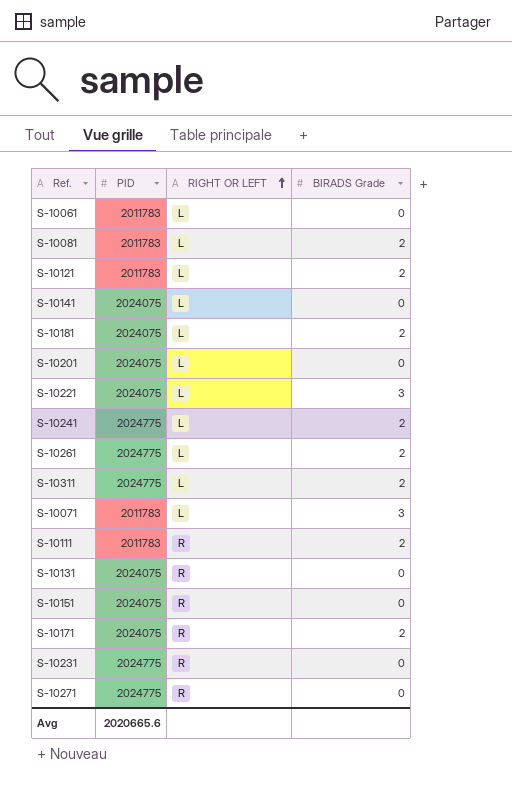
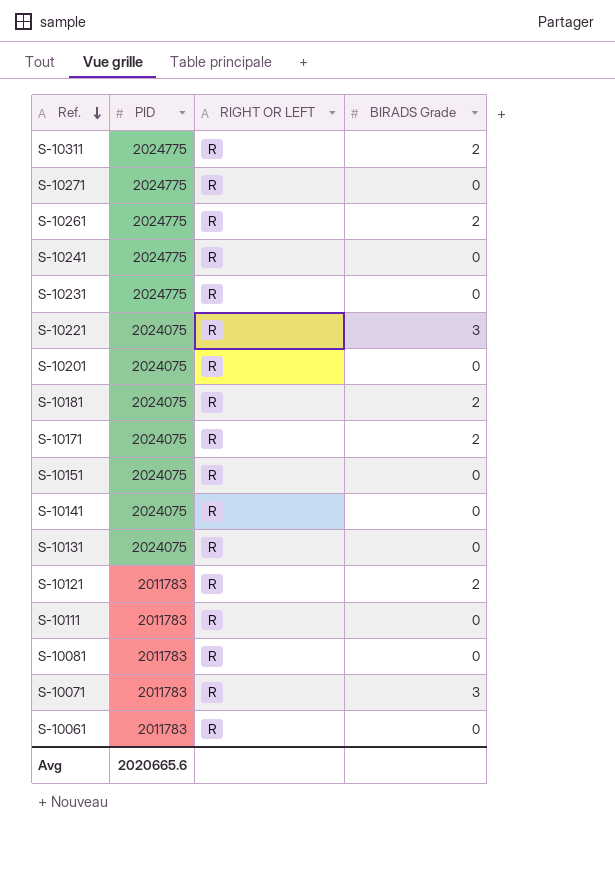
row order: RIGHT OR LEFT ascending -> Ref. descending
S-10311 | RIGHT OR LEFT: L -> R
S-10261 | RIGHT OR LEFT: L -> R
S-10241 | RIGHT OR LEFT: L -> R
S-10241 | BIRADS Grade: 2 -> 0
S-10221 | RIGHT OR LEFT: L -> R
S-10201 | RIGHT OR LEFT: L -> R
S-10181 | RIGHT OR LEFT: L -> R
S-10141 | RIGHT OR LEFT: L -> R
S-10121 | RIGHT OR LEFT: L -> R
S-10111 | BIRADS Grade: 2 -> 0
S-10081 | RIGHT OR LEFT: L -> R
S-10081 | BIRADS Grade: 2 -> 0
S-10071 | RIGHT OR LEFT: L -> R
S-10061 | RIGHT OR LEFT: L -> R

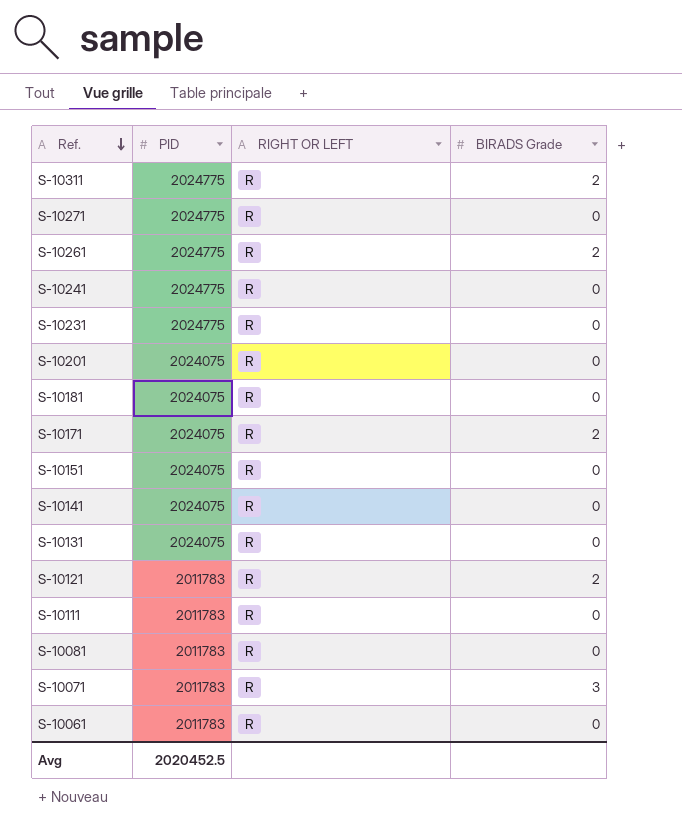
row S-10221: 2024075 | R | 3 -> none
S-10181 | BIRADS Grade: 2 -> 0
Avg | PID: 2020665.6 -> 2020452.5

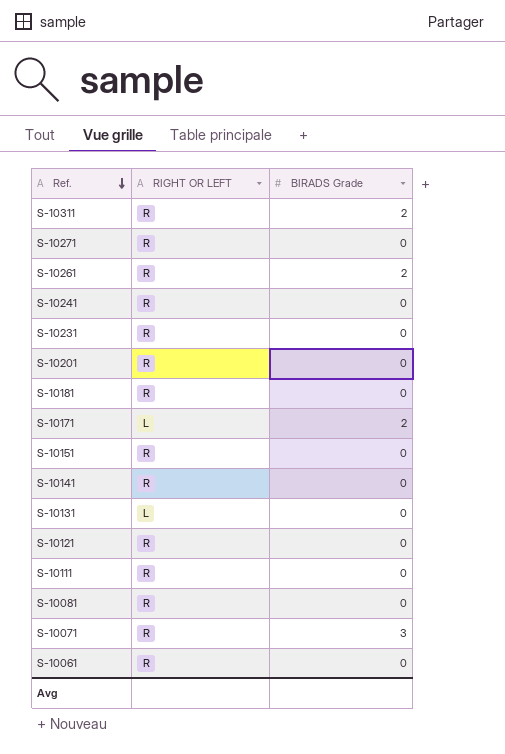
column PID | position: 2 -> none
S-10171 | RIGHT OR LEFT: R -> L
S-10131 | RIGHT OR LEFT: R -> L
S-10121 | BIRADS Grade: 2 -> 0

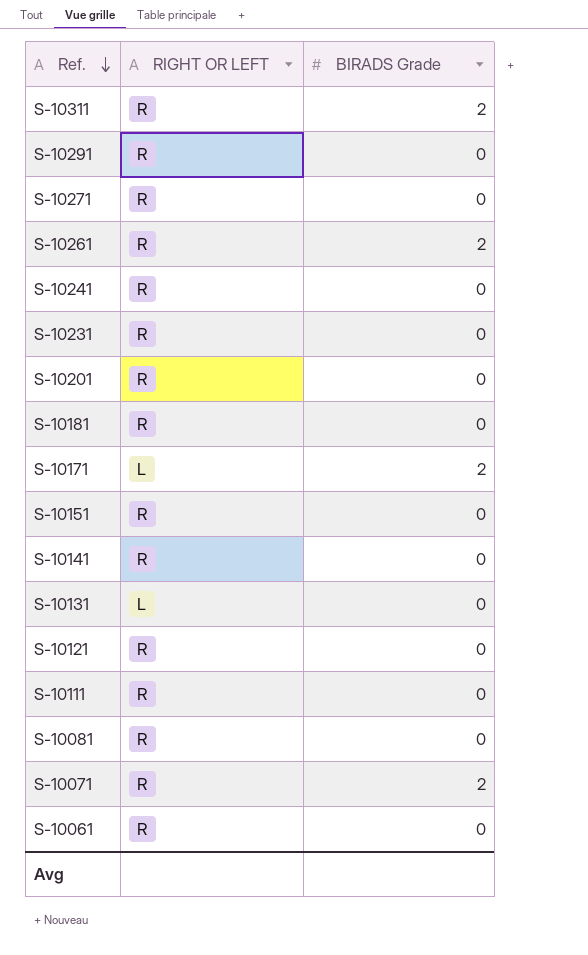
row S-10291: none -> R | 0
S-10071 | BIRADS Grade: 3 -> 2

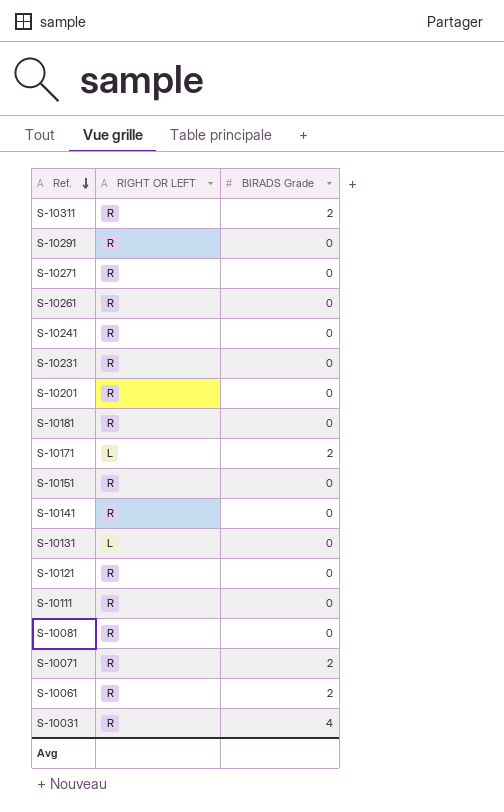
S-10261 | BIRADS Grade: 2 -> 0
S-10061 | BIRADS Grade: 0 -> 2
row S-10031: none -> R | 4

